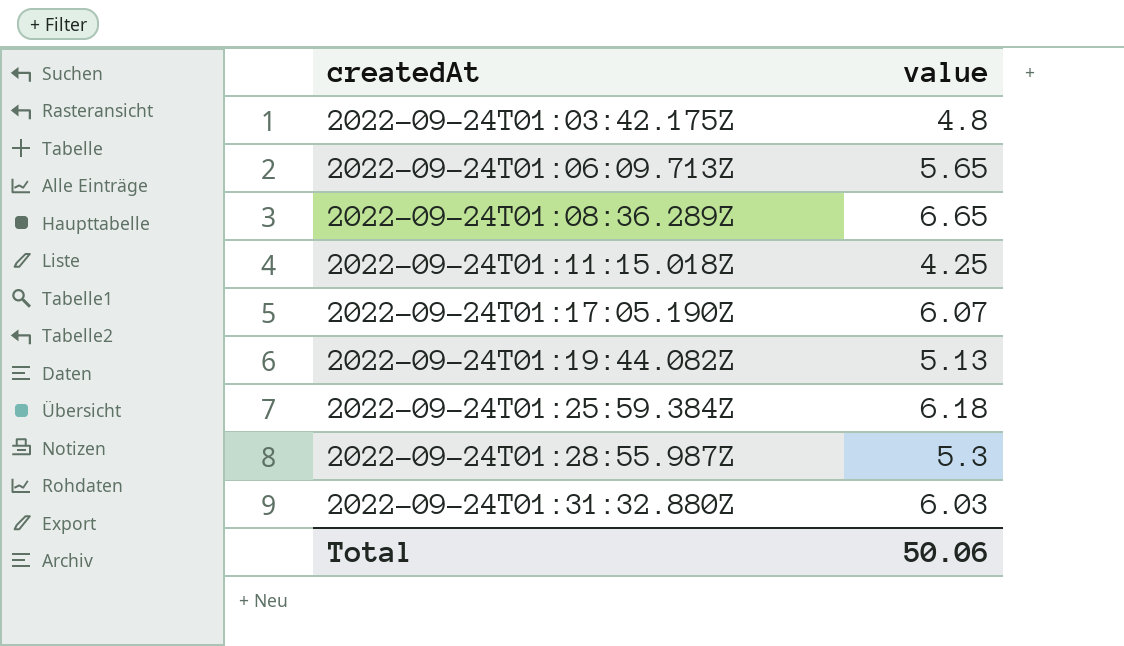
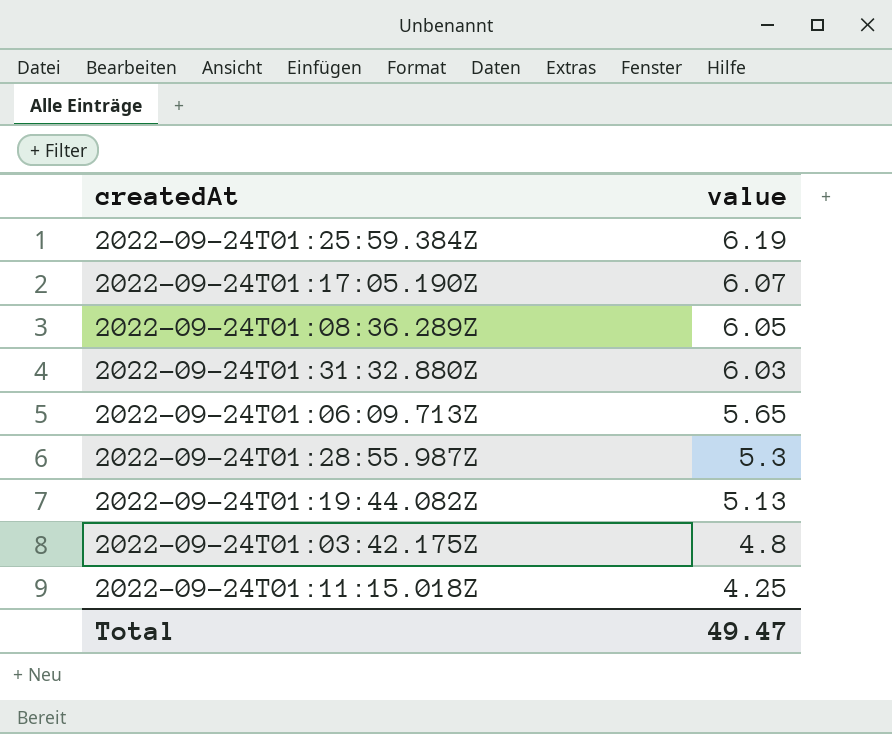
row order: createdAt ascending -> value descending
2022-09-24T01:25:59.384Z | value: 6.18 -> 6.19
2022-09-24T01:08:36.289Z | value: 6.65 -> 6.05
Total | value: 50.06 -> 49.47

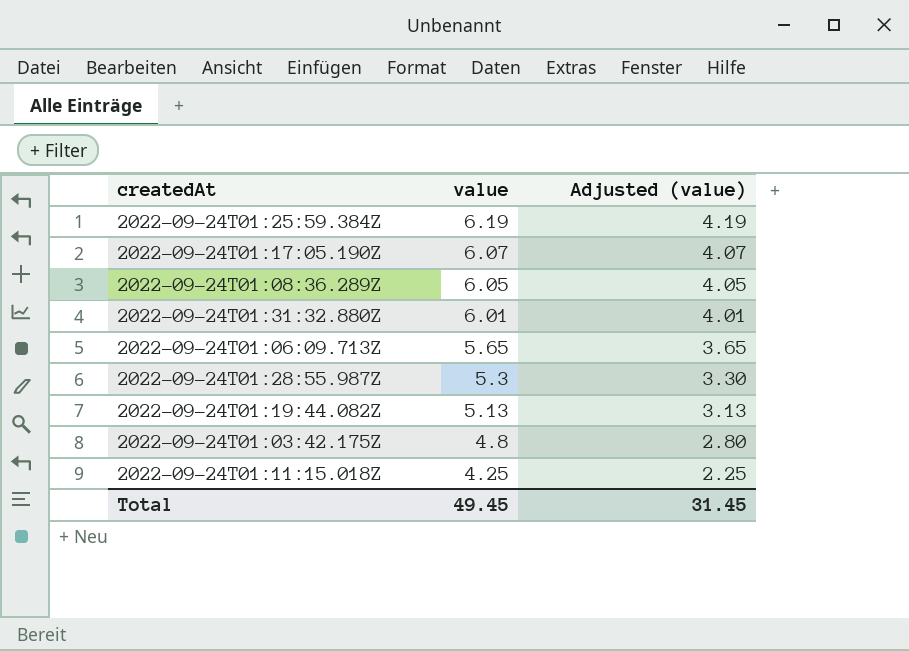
column Adjusted (value) | formula: none -> [value] - 2
2022-09-24T01:31:32.880Z | value: 6.03 -> 6.01
Total | value: 49.47 -> 49.45

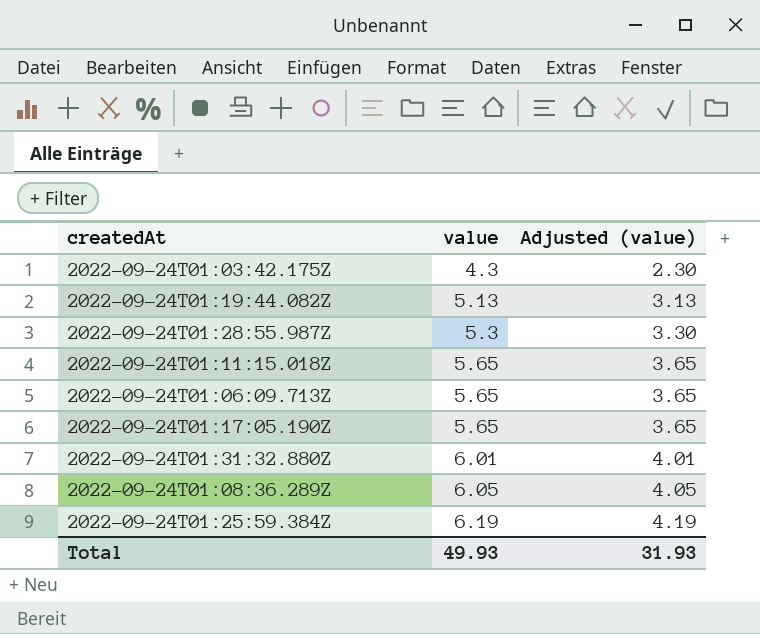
row order: value descending -> value ascending
2022-09-24T01:03:42.175Z | value: 4.8 -> 4.3
2022-09-24T01:03:42.175Z | Adjusted (value): 2.80 -> 2.30
2022-09-24T01:11:15.018Z | value: 4.25 -> 5.65
2022-09-24T01:11:15.018Z | Adjusted (value): 2.25 -> 3.65
2022-09-24T01:17:05.190Z | value: 6.07 -> 5.65
2022-09-24T01:17:05.190Z | Adjusted (value): 4.07 -> 3.65
Total | value: 49.45 -> 49.93
Total | Adjusted (value): 31.45 -> 31.93

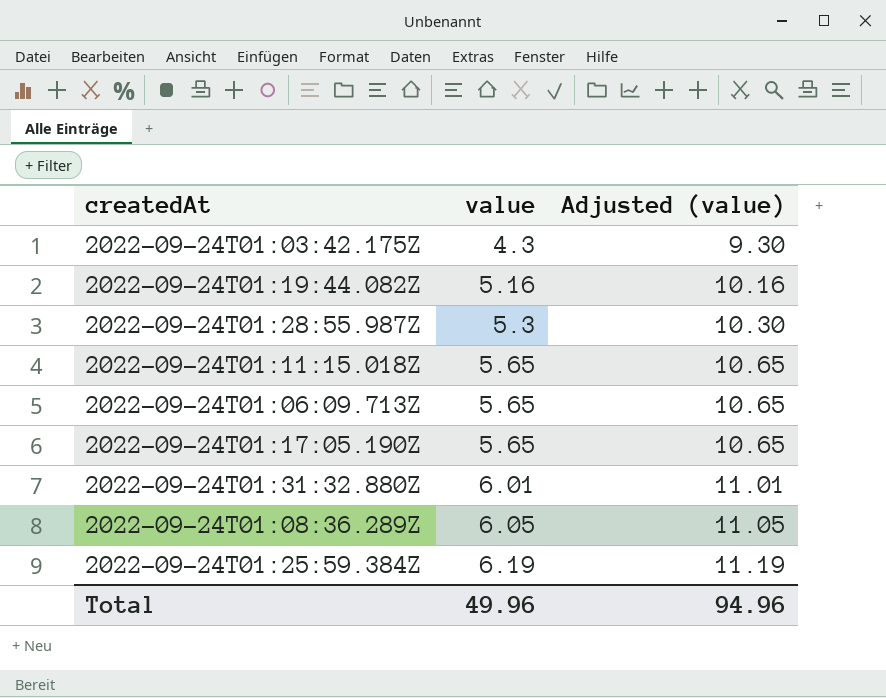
column Adjusted (value) | formula: [value] - 2 -> [value] + 5
2022-09-24T01:19:44.082Z | value: 5.13 -> 5.16
Total | value: 49.93 -> 49.96
Total | Adjusted (value): 31.93 -> 94.96

